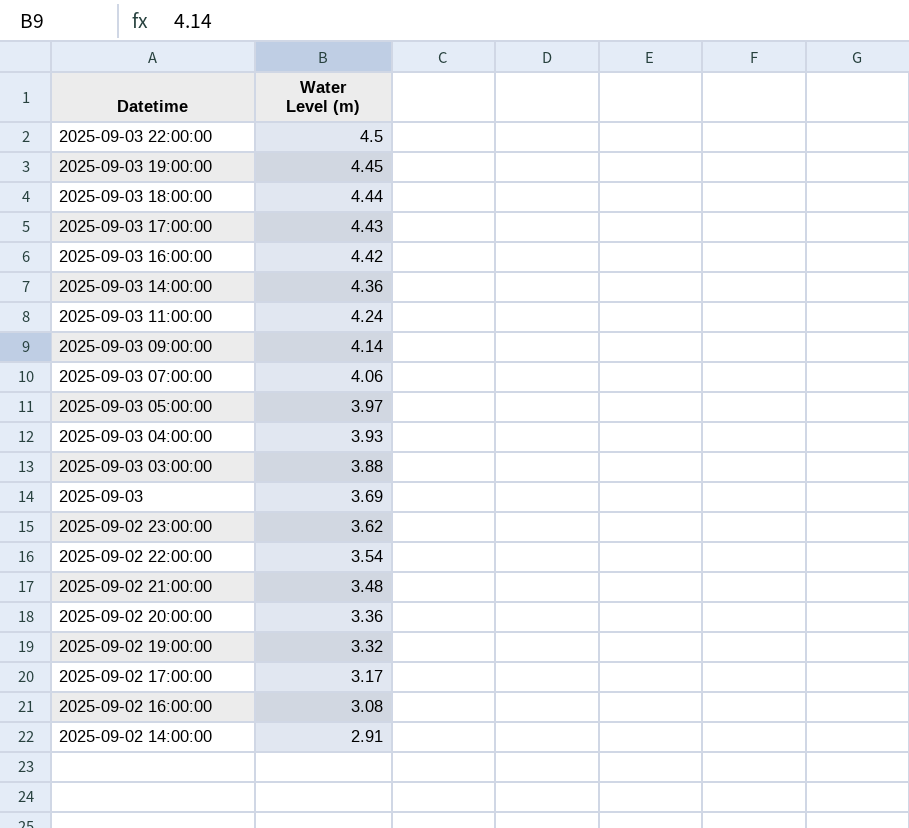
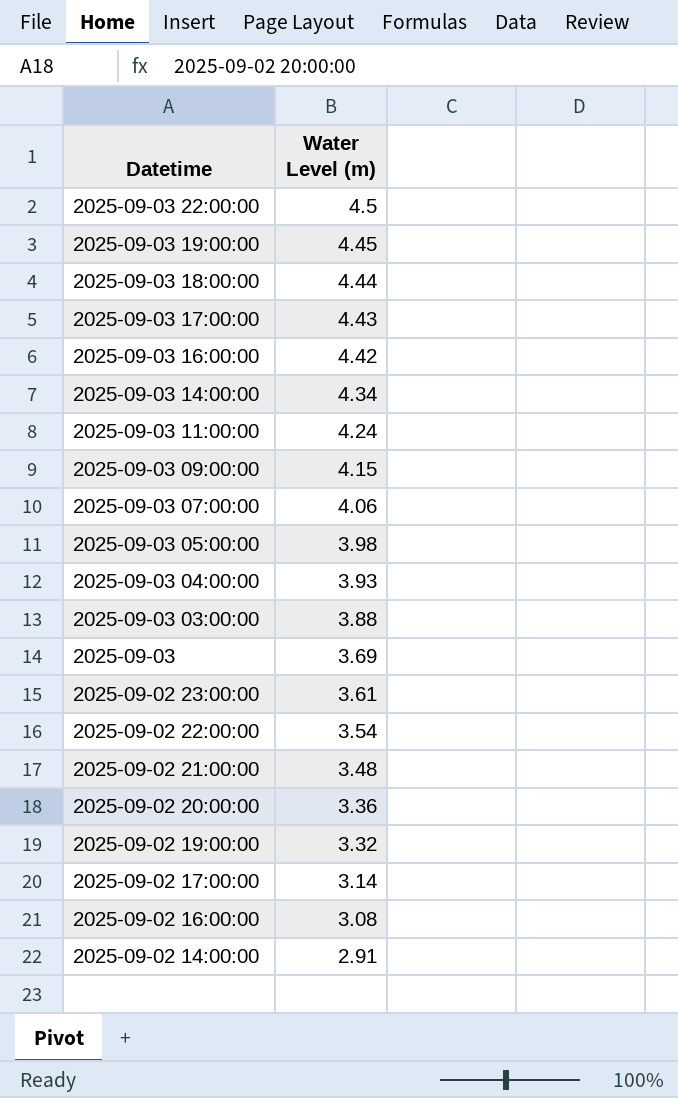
2025-09-03 14:00:00 | Water Level (m): 4.36 -> 4.34
2025-09-03 09:00:00 | Water Level (m): 4.14 -> 4.15
2025-09-03 05:00:00 | Water Level (m): 3.97 -> 3.98
2025-09-02 23:00:00 | Water Level (m): 3.62 -> 3.61
2025-09-02 17:00:00 | Water Level (m): 3.17 -> 3.14

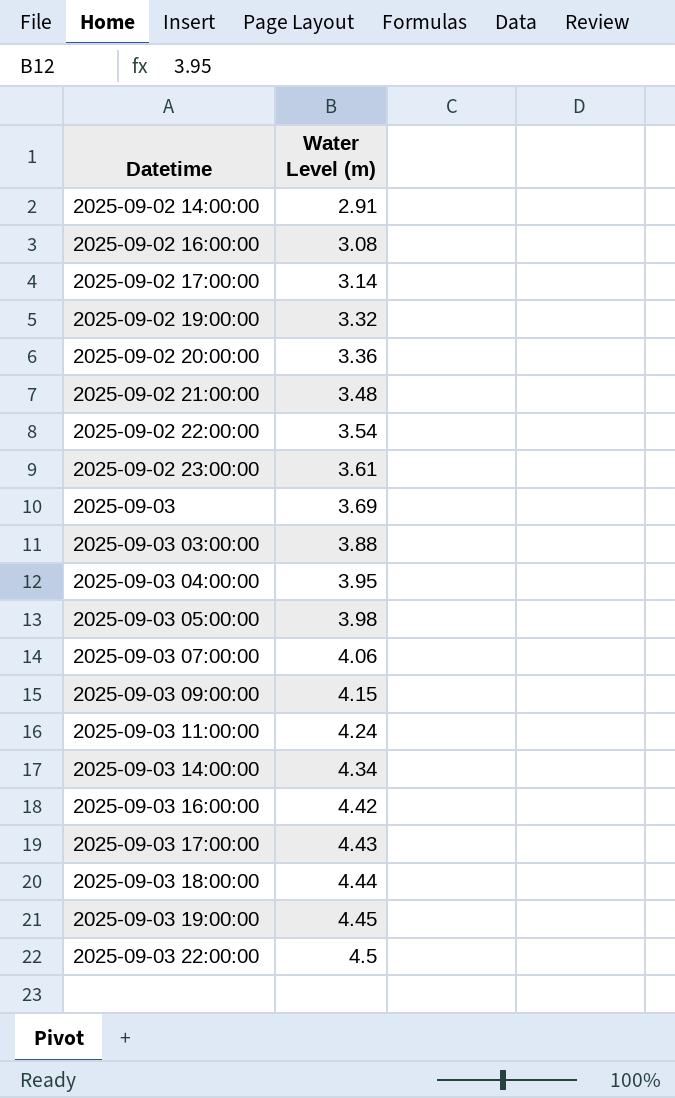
row order: Datetime descending -> Datetime ascending
2025-09-03 04:00:00 | Water Level (m): 3.93 -> 3.95

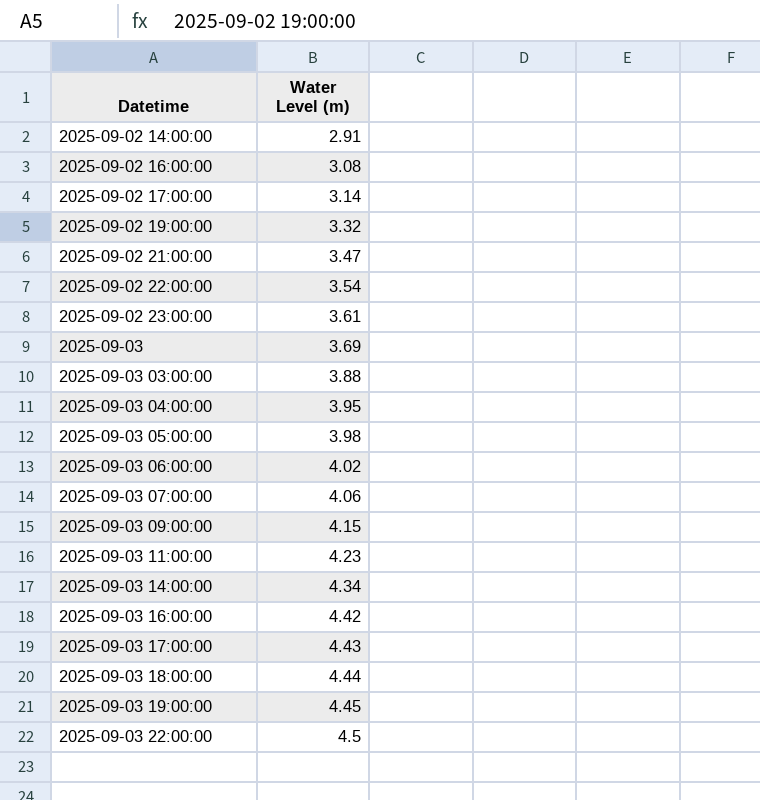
row 2025-09-02 20:00:00: 3.36 -> none
2025-09-02 21:00:00 | Water Level (m): 3.48 -> 3.47
row 2025-09-03 06:00:00: none -> 4.02
2025-09-03 11:00:00 | Water Level (m): 4.24 -> 4.23

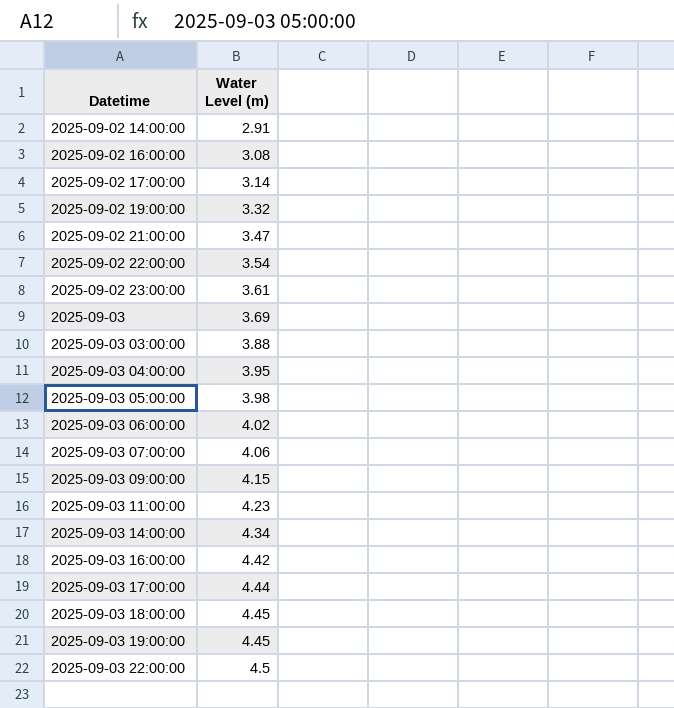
2025-09-03 17:00:00 | Water Level (m): 4.43 -> 4.44
2025-09-03 18:00:00 | Water Level (m): 4.44 -> 4.45

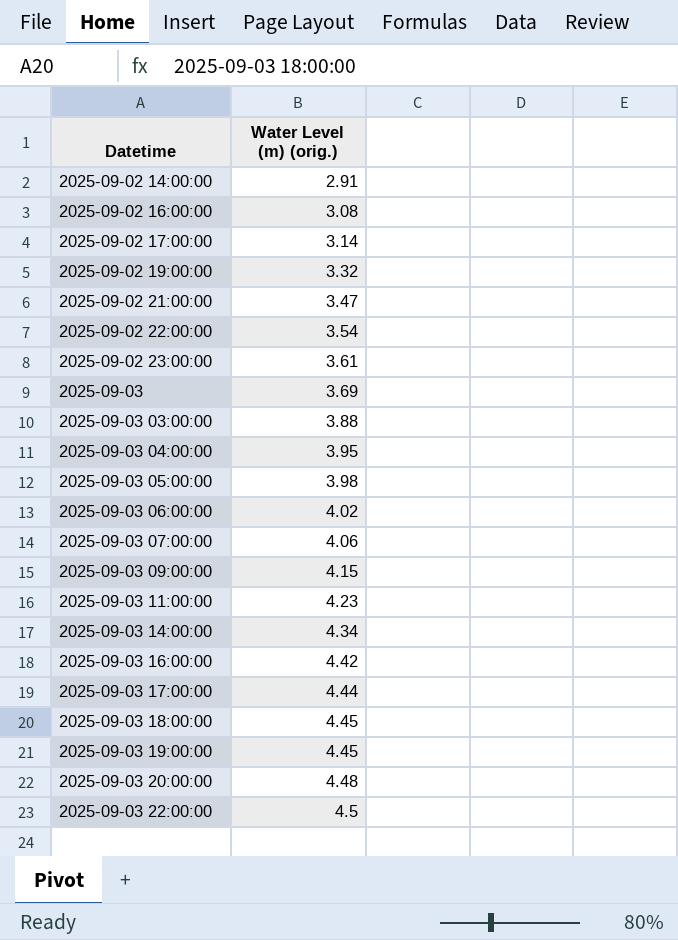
column name: Water Level (m) -> Water Level (m) (orig.)
row 2025-09-03 20:00:00: none -> 4.48

